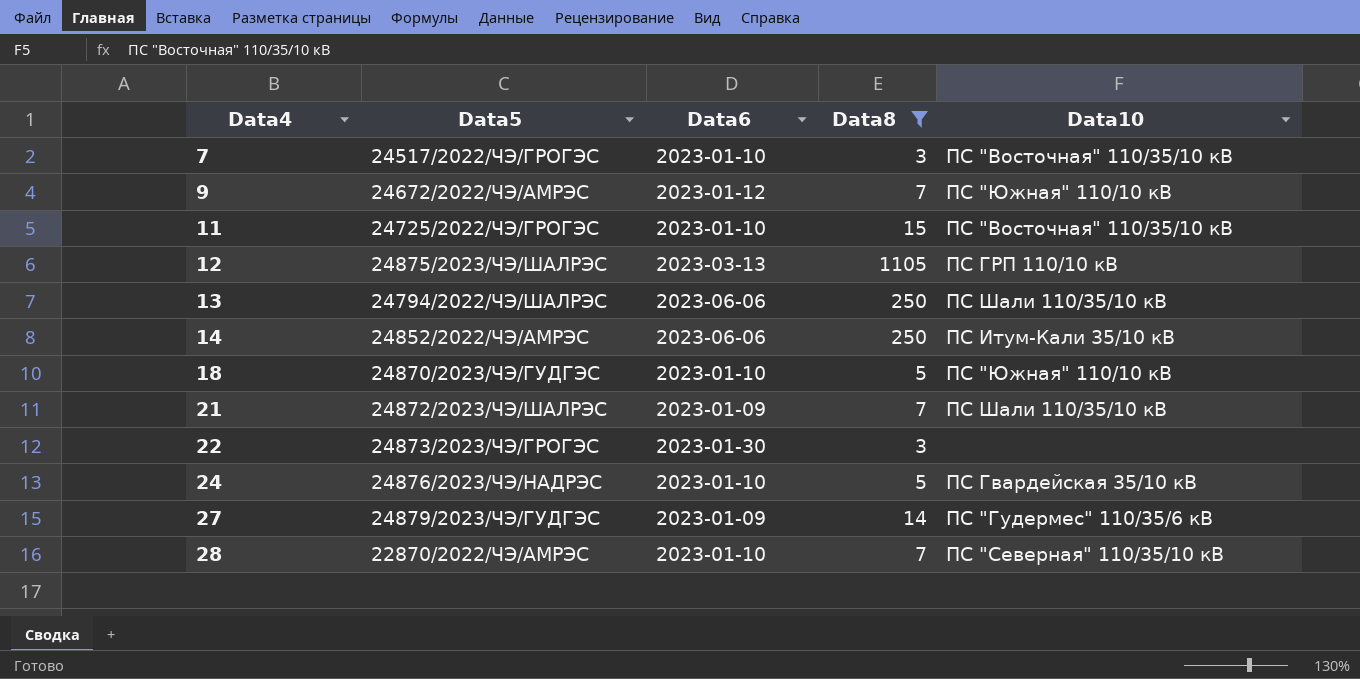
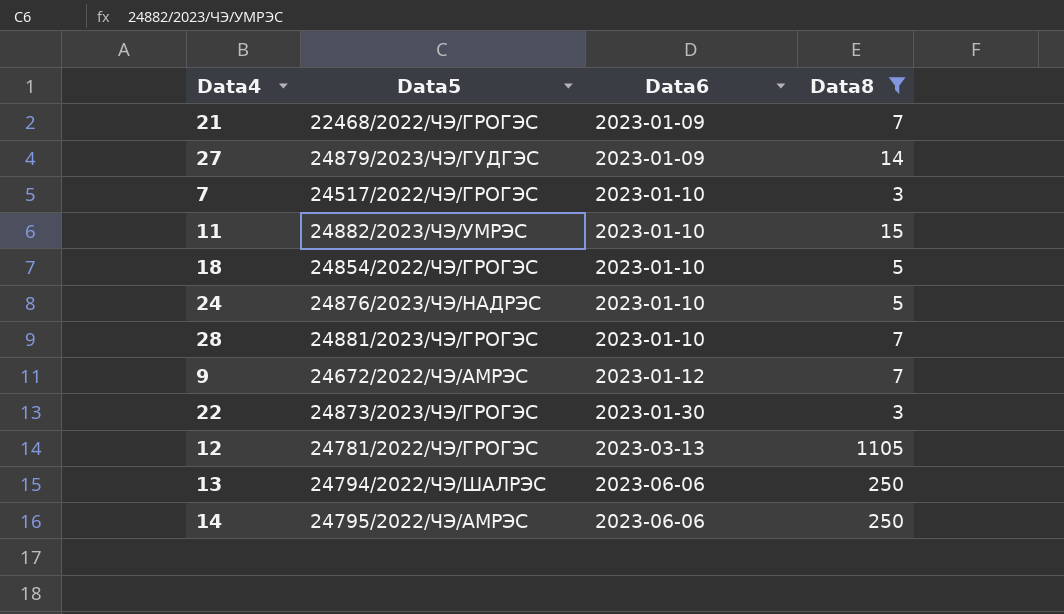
row order: Data4 ascending -> Data6 ascending
column Data10 | position: 5 -> none
21 | Data5: 24872/2023/ЧЭ/ШАЛРЭС -> 22468/2022/ЧЭ/ГРОГЭС
11 | Data5: 24725/2022/ЧЭ/ГРОГЭС -> 24882/2023/ЧЭ/УМРЭС
18 | Data5: 24870/2023/ЧЭ/ГУДГЭС -> 24854/2022/ЧЭ/ГРОГЭС
28 | Data5: 22870/2022/ЧЭ/АМРЭС -> 24881/2023/ЧЭ/ГРОГЭС
12 | Data5: 24875/2023/ЧЭ/ШАЛРЭС -> 24781/2022/ЧЭ/ГРОГЭС
14 | Data5: 24852/2022/ЧЭ/АМРЭС -> 24795/2022/ЧЭ/АМРЭС

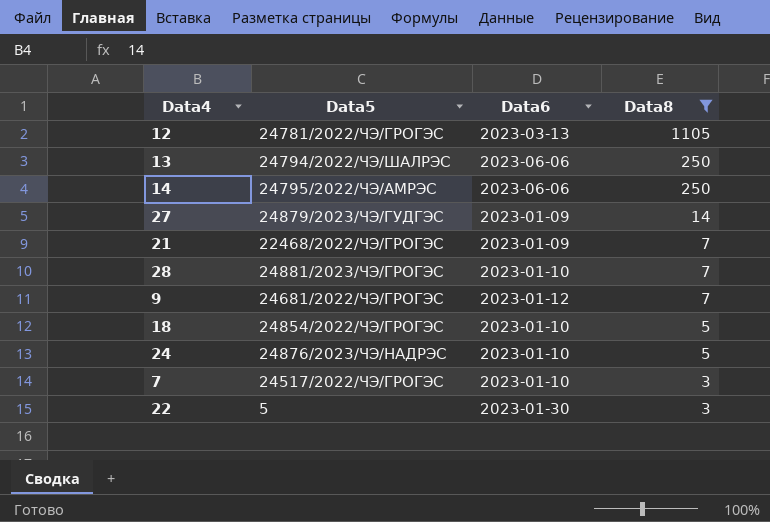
row order: Data6 ascending -> Data8 descending
row 11: 24882/2023/ЧЭ/УМРЭС | 2023-01-10 | 15 -> none
9 | Data5: 24672/2022/ЧЭ/АМРЭС -> 24681/2022/ЧЭ/ГРОГЭС
22 | Data5: 24873/2023/ЧЭ/ГРОГЭС -> 5

